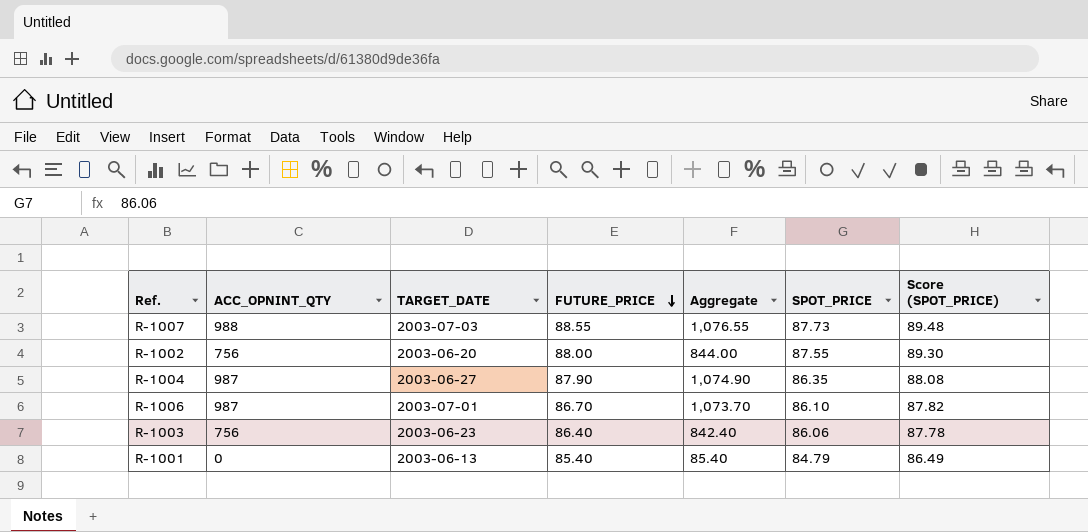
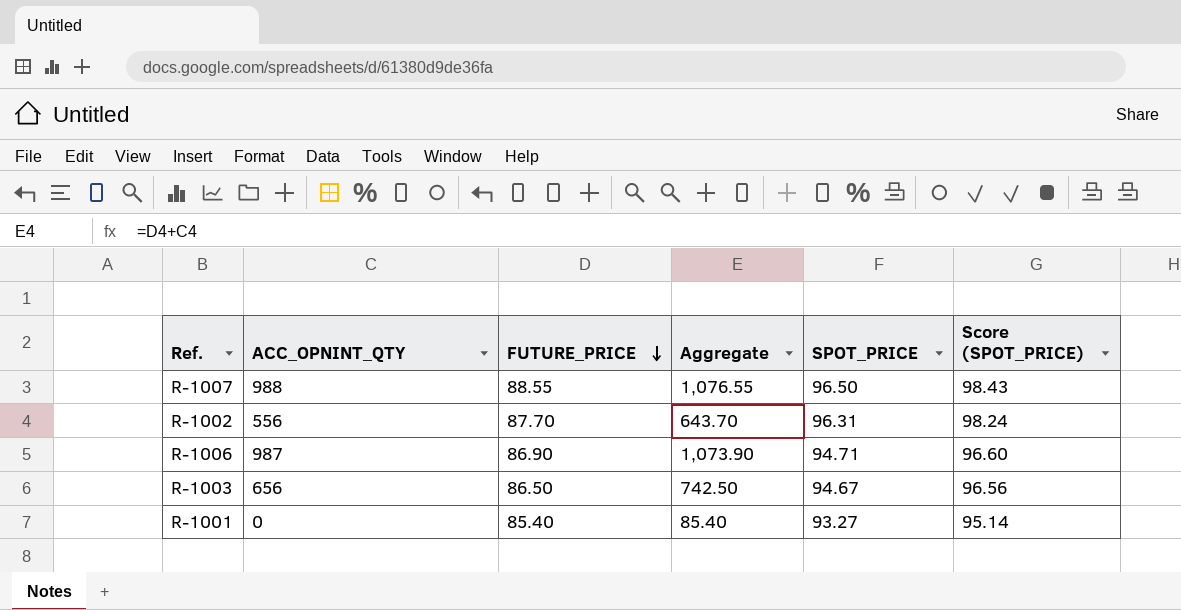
column TARGET_DATE | position: 3 -> none
row R-1004: 987 | 2003-06-27 | 87.90 | 1,074.90 | 86.35 | 88.08 -> none
R-1007 | SPOT_PRICE: 87.73 -> 96.50
R-1007 | Score (SPOT_PRICE): 89.48 -> 98.43
R-1002 | ACC_OPNINT_QTY: 756 -> 556
R-1002 | FUTURE_PRICE: 88.00 -> 87.70
R-1002 | Aggregate: 844.00 -> 643.70
R-1002 | SPOT_PRICE: 87.55 -> 96.31
R-1002 | Score (SPOT_PRICE): 89.30 -> 98.24
R-1006 | FUTURE_PRICE: 86.70 -> 86.90
R-1006 | Aggregate: 1,073.70 -> 1,073.90
R-1006 | SPOT_PRICE: 86.10 -> 94.71
R-1006 | Score (SPOT_PRICE): 87.82 -> 96.60
R-1003 | ACC_OPNINT_QTY: 756 -> 656
R-1003 | FUTURE_PRICE: 86.40 -> 86.50
R-1003 | Aggregate: 842.40 -> 742.50
R-1003 | SPOT_PRICE: 86.06 -> 94.67
R-1003 | Score (SPOT_PRICE): 87.78 -> 96.56
R-1001 | SPOT_PRICE: 84.79 -> 93.27
R-1001 | Score (SPOT_PRICE): 86.49 -> 95.14

